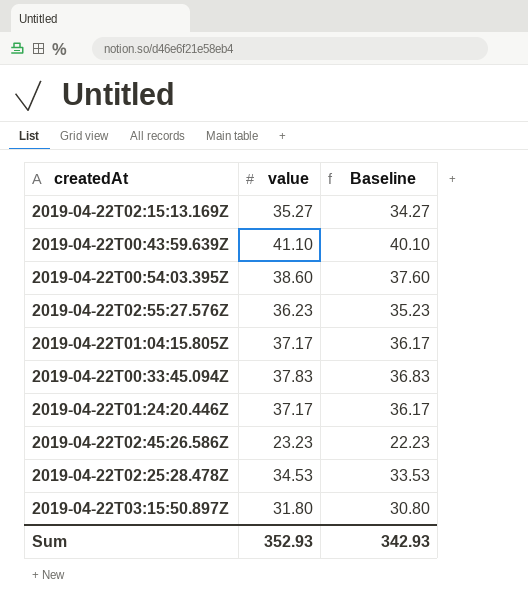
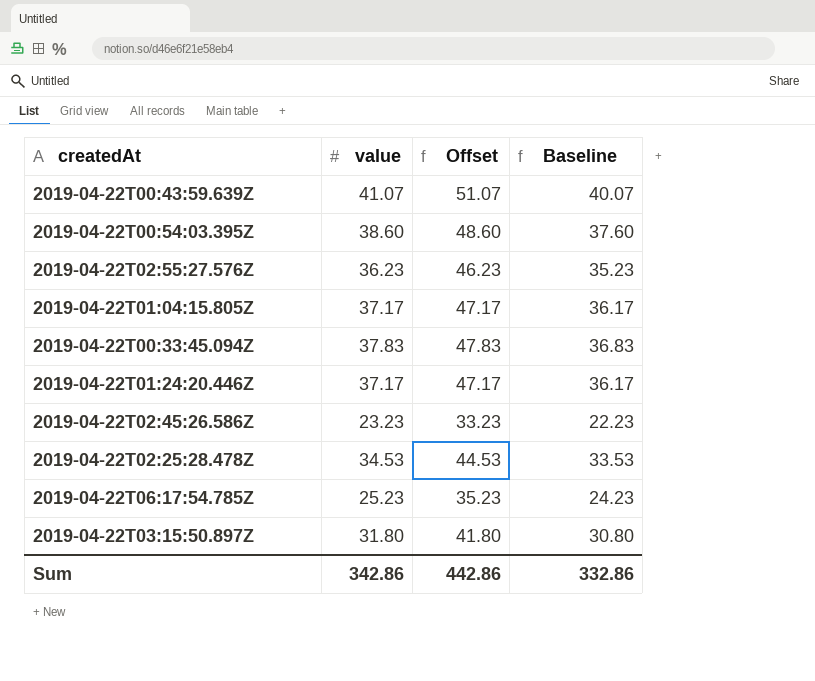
column Offset | formula: none -> [value] + 10
row 2019-04-22T02:15:13.169Z: 35.27 | 34.27 -> none
2019-04-22T00:43:59.639Z | value: 41.10 -> 41.07
2019-04-22T00:43:59.639Z | Baseline: 40.10 -> 40.07
row 2019-04-22T06:17:54.785Z: none -> 25.23 | 35.23 | 24.23
Sum | value: 352.93 -> 342.86
Sum | Baseline: 342.93 -> 332.86

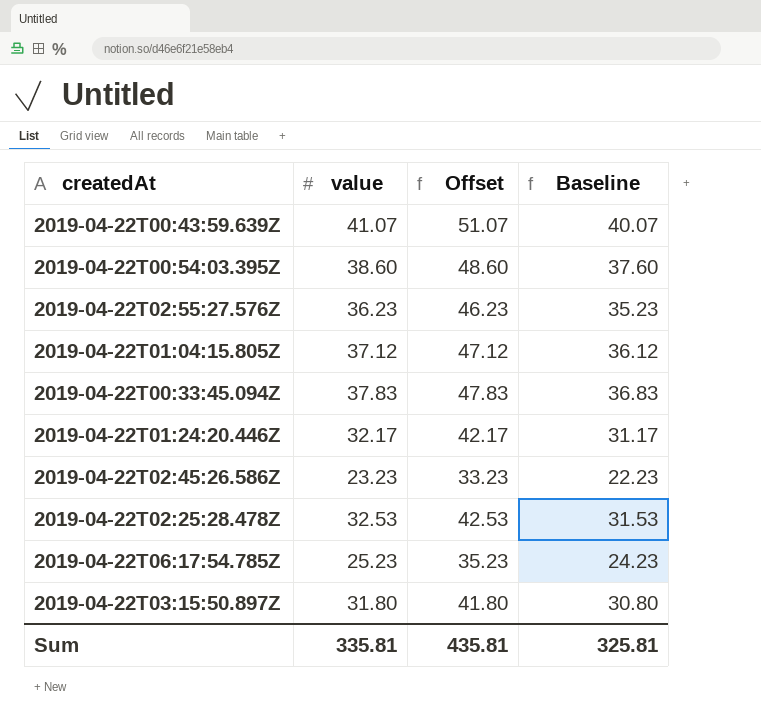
2019-04-22T01:04:15.805Z | value: 37.17 -> 37.12
2019-04-22T01:04:15.805Z | Offset: 47.17 -> 47.12
2019-04-22T01:04:15.805Z | Baseline: 36.17 -> 36.12
2019-04-22T01:24:20.446Z | value: 37.17 -> 32.17
2019-04-22T01:24:20.446Z | Offset: 47.17 -> 42.17
2019-04-22T01:24:20.446Z | Baseline: 36.17 -> 31.17
2019-04-22T02:25:28.478Z | value: 34.53 -> 32.53
2019-04-22T02:25:28.478Z | Offset: 44.53 -> 42.53
2019-04-22T02:25:28.478Z | Baseline: 33.53 -> 31.53
Sum | value: 342.86 -> 335.81
Sum | Offset: 442.86 -> 435.81
Sum | Baseline: 332.86 -> 325.81

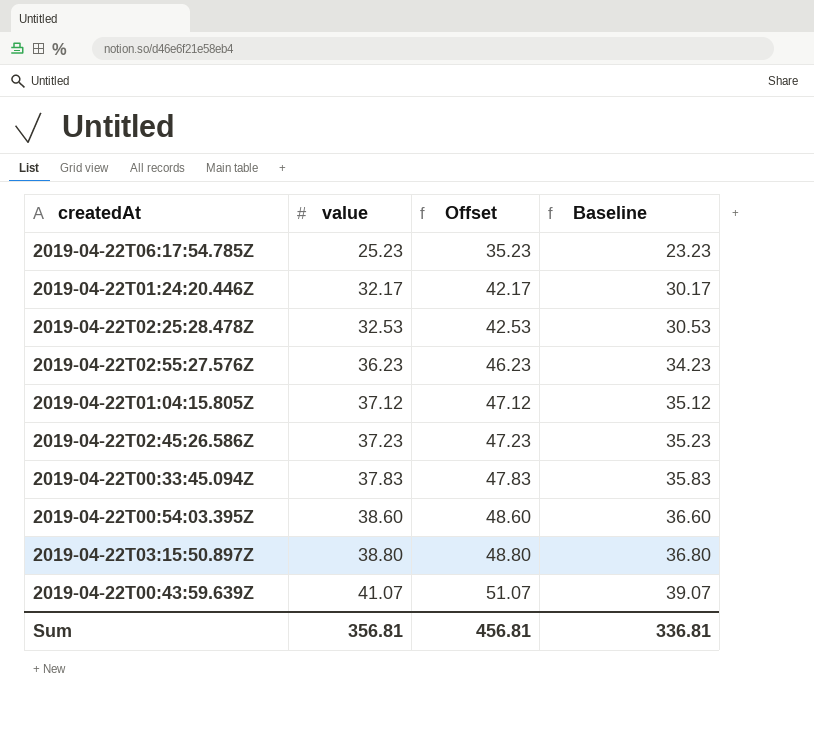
row order: none -> value ascending
column Baseline | formula: [value] - 1 -> [value] - 2
2019-04-22T02:45:26.586Z | value: 23.23 -> 37.23
2019-04-22T02:45:26.586Z | Offset: 33.23 -> 47.23
2019-04-22T03:15:50.897Z | value: 31.80 -> 38.80
2019-04-22T03:15:50.897Z | Offset: 41.80 -> 48.80
Sum | value: 335.81 -> 356.81
Sum | Offset: 435.81 -> 456.81
Sum | Baseline: 325.81 -> 336.81

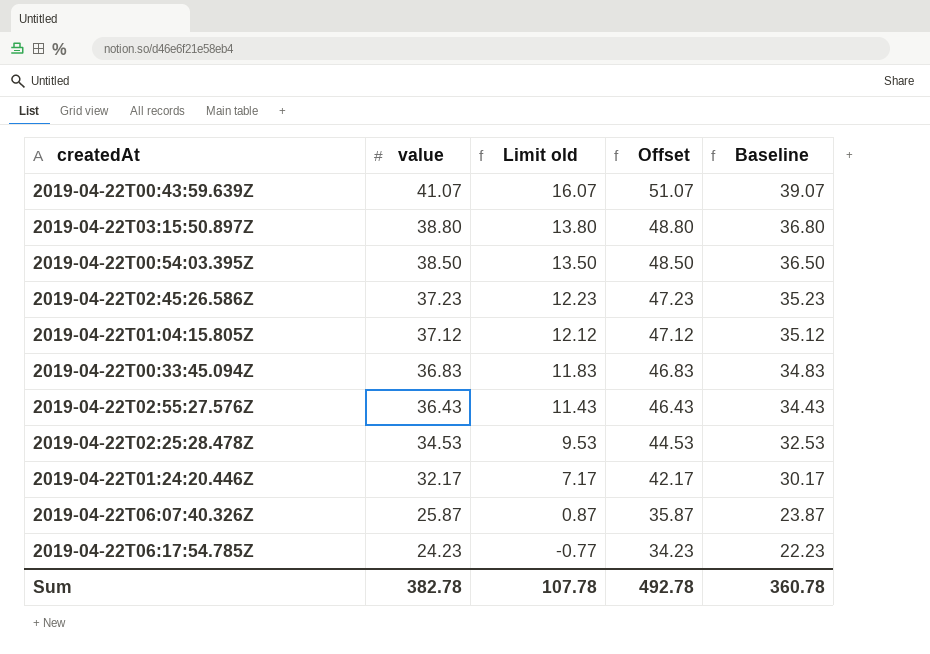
row order: value ascending -> value descending
column Limit old | formula: none -> [value] - 25
2019-04-22T00:54:03.395Z | value: 38.60 -> 38.50
2019-04-22T00:54:03.395Z | Offset: 48.60 -> 48.50
2019-04-22T00:54:03.395Z | Baseline: 36.60 -> 36.50
2019-04-22T00:33:45.094Z | value: 37.83 -> 36.83
2019-04-22T00:33:45.094Z | Offset: 47.83 -> 46.83
2019-04-22T00:33:45.094Z | Baseline: 35.83 -> 34.83
2019-04-22T02:55:27.576Z | value: 36.23 -> 36.43
2019-04-22T02:55:27.576Z | Offset: 46.23 -> 46.43
2019-04-22T02:55:27.576Z | Baseline: 34.23 -> 34.43
2019-04-22T02:25:28.478Z | value: 32.53 -> 34.53
2019-04-22T02:25:28.478Z | Offset: 42.53 -> 44.53
2019-04-22T02:25:28.478Z | Baseline: 30.53 -> 32.53
row 2019-04-22T06:07:40.326Z: none -> 25.87 | 0.87 | 35.87 | 23.87
2019-04-22T06:17:54.785Z | value: 25.23 -> 24.23
2019-04-22T06:17:54.785Z | Offset: 35.23 -> 34.23
2019-04-22T06:17:54.785Z | Baseline: 23.23 -> 22.23
Sum | value: 356.81 -> 382.78
Sum | Offset: 456.81 -> 492.78
Sum | Baseline: 336.81 -> 360.78

